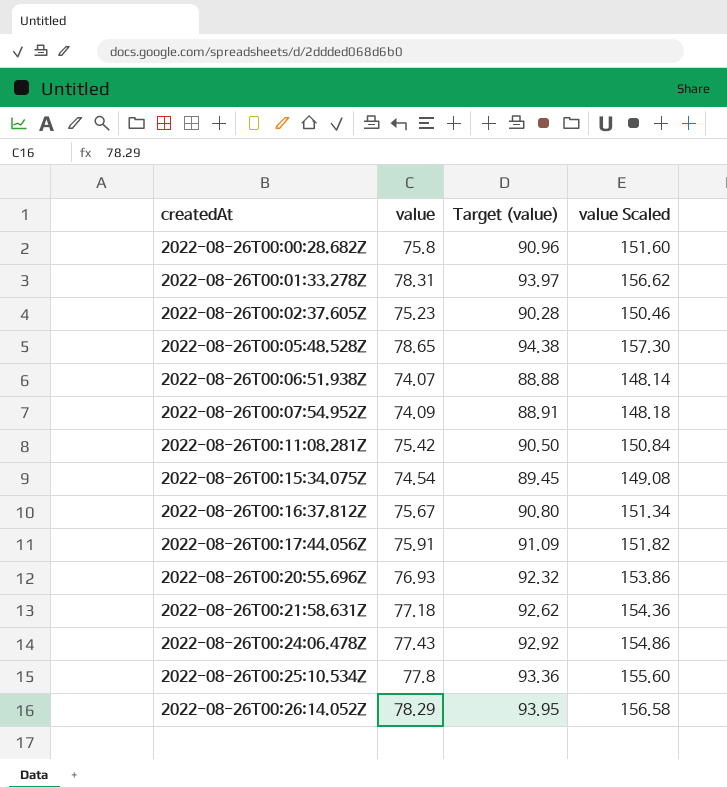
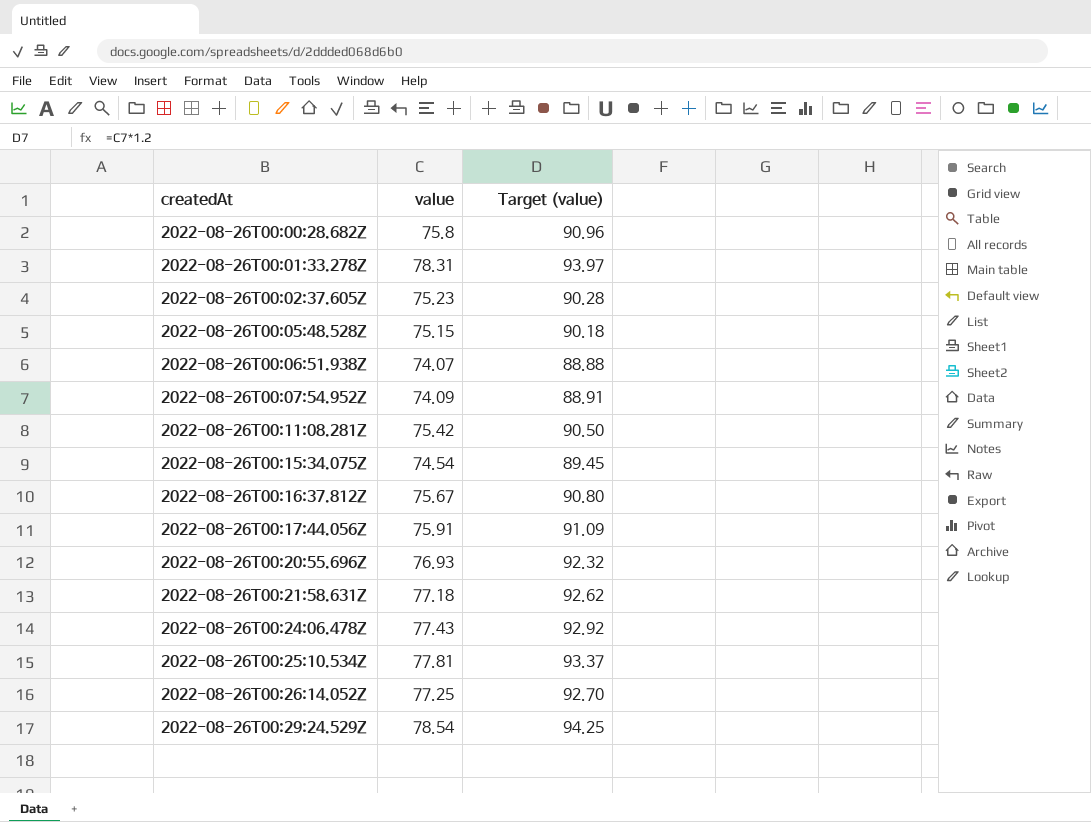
column value Scaled | formula: [value] * 2 -> none
2022-08-26T00:05:48.528Z | value: 78.65 -> 75.15
2022-08-26T00:05:48.528Z | Target (value): 94.38 -> 90.18
2022-08-26T00:25:10.534Z | value: 77.8 -> 77.81
2022-08-26T00:25:10.534Z | Target (value): 93.36 -> 93.37
2022-08-26T00:26:14.052Z | value: 78.29 -> 77.25
2022-08-26T00:26:14.052Z | Target (value): 93.95 -> 92.70
row 2022-08-26T00:29:24.529Z: none -> 78.54 | 94.25

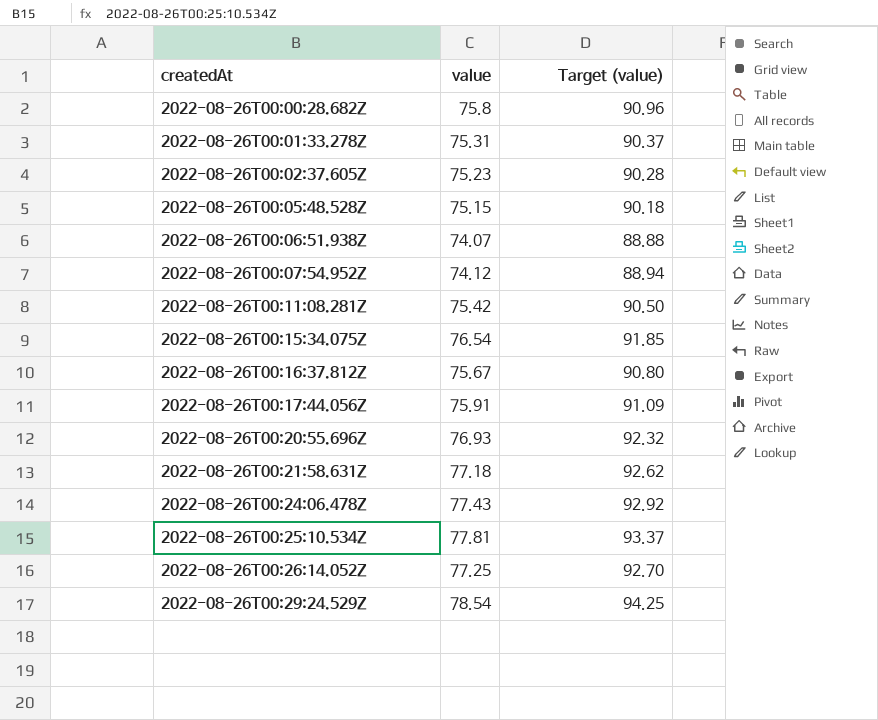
2022-08-26T00:01:33.278Z | value: 78.31 -> 75.31
2022-08-26T00:01:33.278Z | Target (value): 93.97 -> 90.37
2022-08-26T00:07:54.952Z | value: 74.09 -> 74.12
2022-08-26T00:07:54.952Z | Target (value): 88.91 -> 88.94
2022-08-26T00:15:34.075Z | value: 74.54 -> 76.54
2022-08-26T00:15:34.075Z | Target (value): 89.45 -> 91.85

